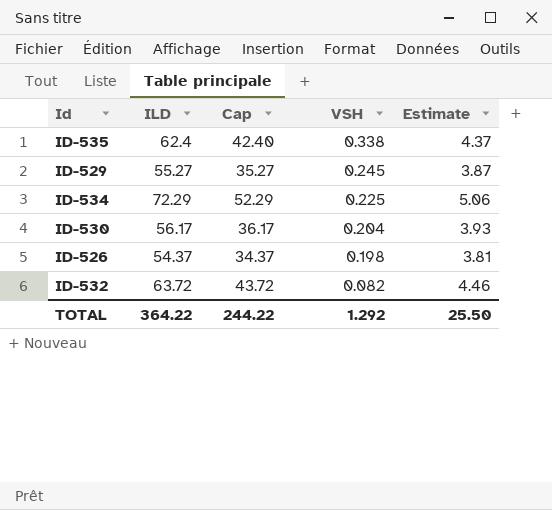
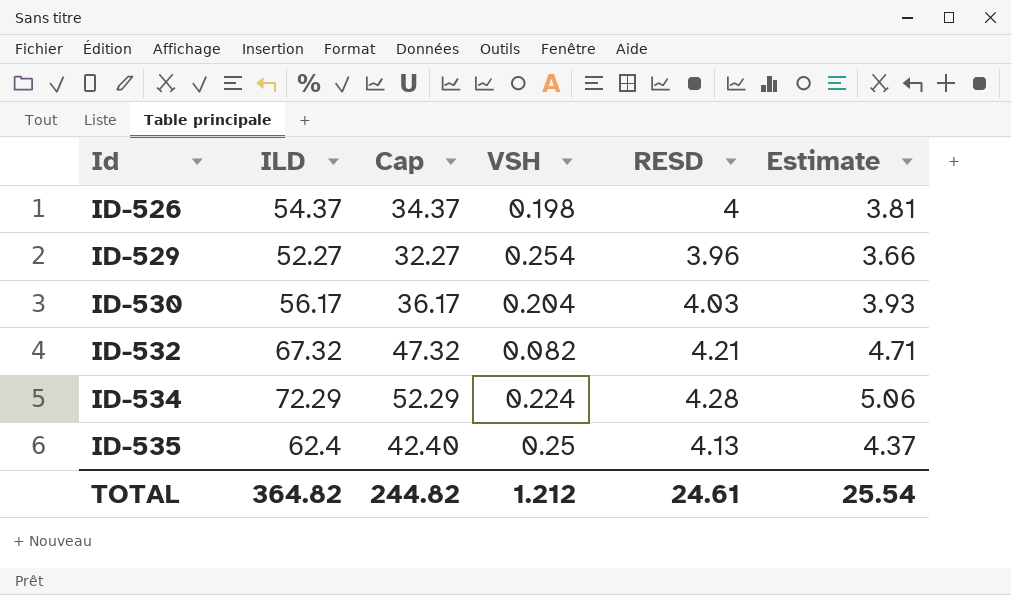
row order: VSH descending -> Id ascending
column RESD | position: none -> 5
ID-529 | ILD: 55.27 -> 52.27
ID-529 | Cap: 35.27 -> 32.27
ID-529 | VSH: 0.245 -> 0.254
ID-529 | Estimate: 3.87 -> 3.66
ID-532 | ILD: 63.72 -> 67.32
ID-532 | Cap: 43.72 -> 47.32
ID-532 | Estimate: 4.46 -> 4.71
ID-534 | VSH: 0.225 -> 0.224
ID-535 | VSH: 0.338 -> 0.25
TOTAL | ILD: 364.22 -> 364.82
TOTAL | Cap: 244.22 -> 244.82
TOTAL | VSH: 1.292 -> 1.212
TOTAL | Estimate: 25.50 -> 25.54

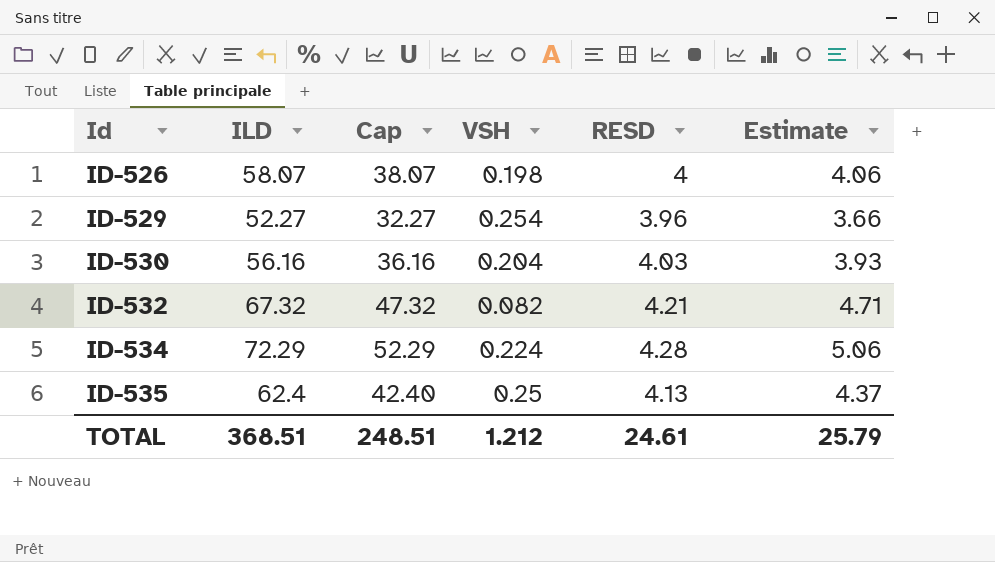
ID-526 | ILD: 54.37 -> 58.07
ID-526 | Cap: 34.37 -> 38.07
ID-526 | Estimate: 3.81 -> 4.06
ID-530 | ILD: 56.17 -> 56.16
ID-530 | Cap: 36.17 -> 36.16
TOTAL | ILD: 364.82 -> 368.51
TOTAL | Cap: 244.82 -> 248.51
TOTAL | Estimate: 25.54 -> 25.79

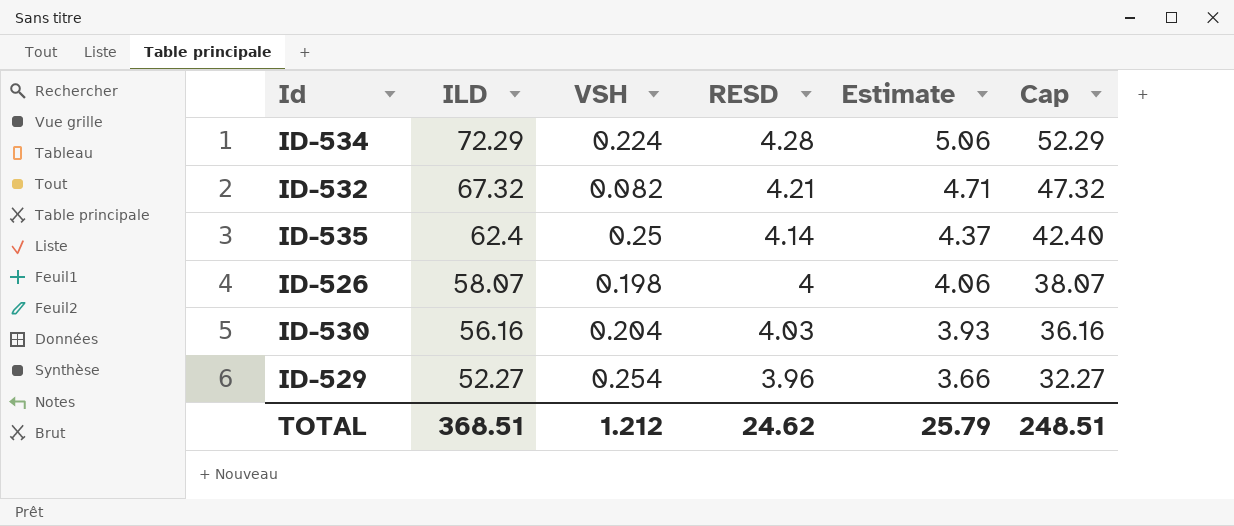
row order: Id ascending -> ILD descending
column Cap | position: 3 -> 6
ID-535 | RESD: 4.13 -> 4.14
TOTAL | RESD: 24.61 -> 24.62

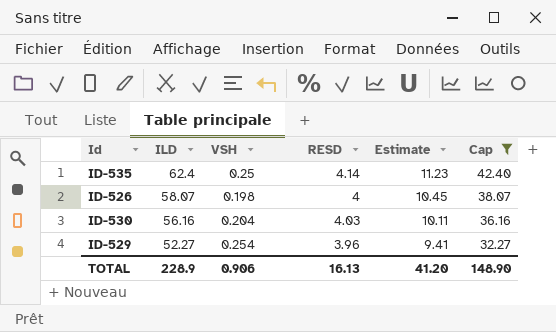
filter: none -> Cap <= 42.40
column Estimate | formula: [ILD] * 0.07 -> [ILD] * 0.18
TOTAL | ILD: 368.51 -> 228.9
TOTAL | VSH: 1.212 -> 0.906
TOTAL | RESD: 24.62 -> 16.13
TOTAL | Estimate: 25.79 -> 41.20
TOTAL | Cap: 248.51 -> 148.90

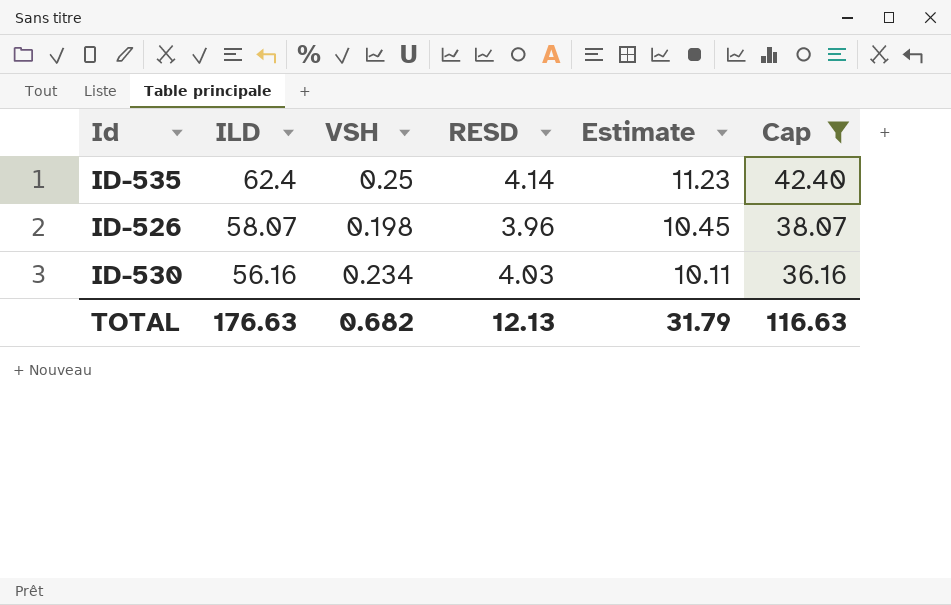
row ID-529: 52.27 | 0.254 | 3.96 | 9.41 | 32.27 -> none
ID-526 | RESD: 4 -> 3.96
ID-530 | VSH: 0.204 -> 0.234
TOTAL | ILD: 228.9 -> 176.63
TOTAL | VSH: 0.906 -> 0.682
TOTAL | RESD: 16.13 -> 12.13
TOTAL | Estimate: 41.20 -> 31.79
TOTAL | Cap: 148.90 -> 116.63

